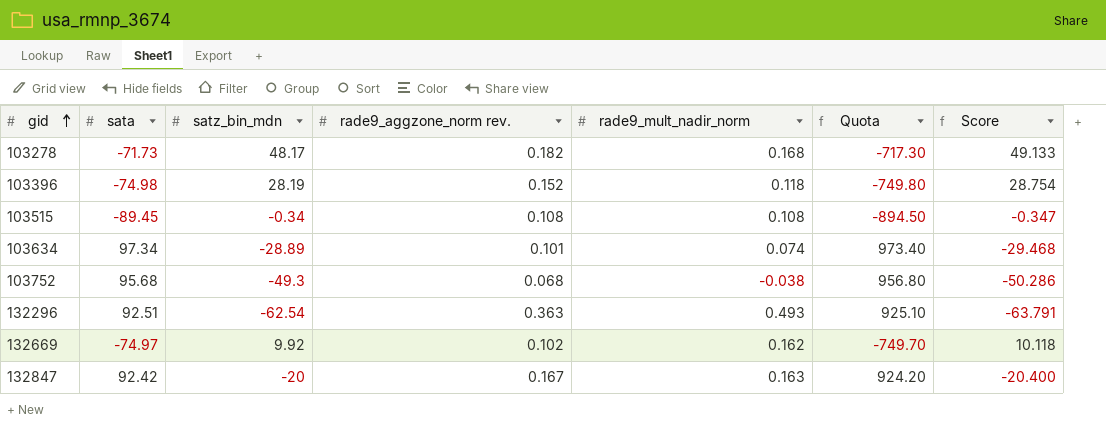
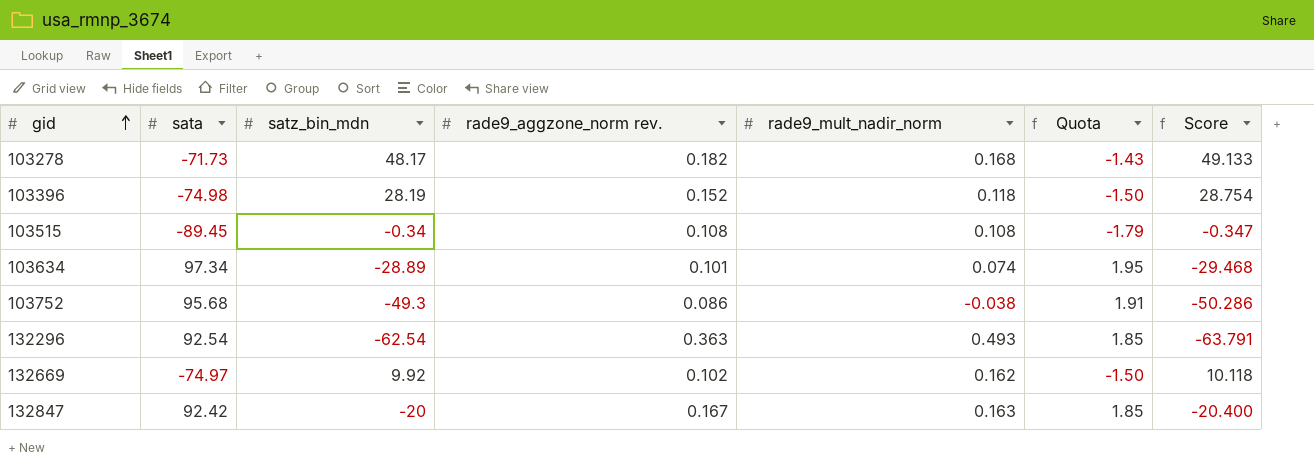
column Quota | formula: [sata] * 10 -> [sata] * 0.02
103752 | rade9_aggzone_norm rev.: 0.068 -> 0.086
132296 | sata: 92.51 -> 92.54

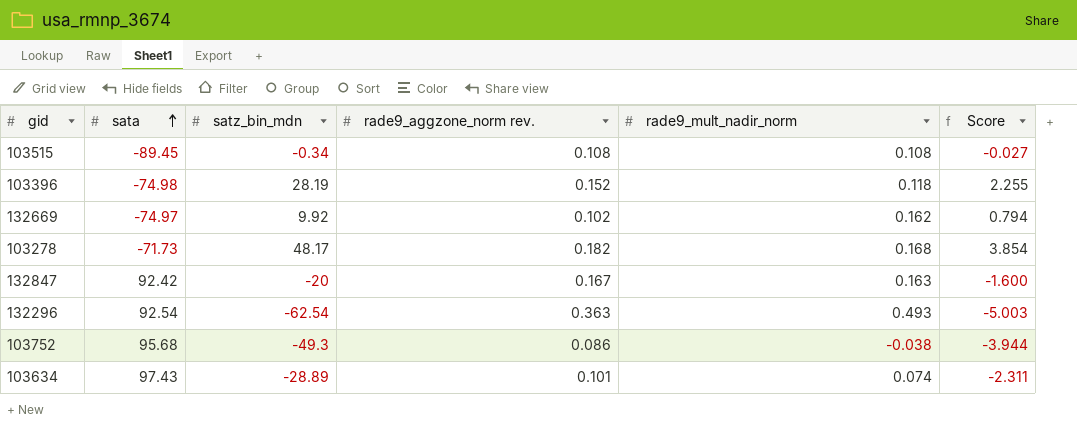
row order: gid ascending -> sata ascending
column Quota | formula: [sata] * 0.02 -> none
column Score | formula: [satz_bin_mdn] * 1.02 -> [satz_bin_mdn] * 0.08
103634 | sata: 97.34 -> 97.43

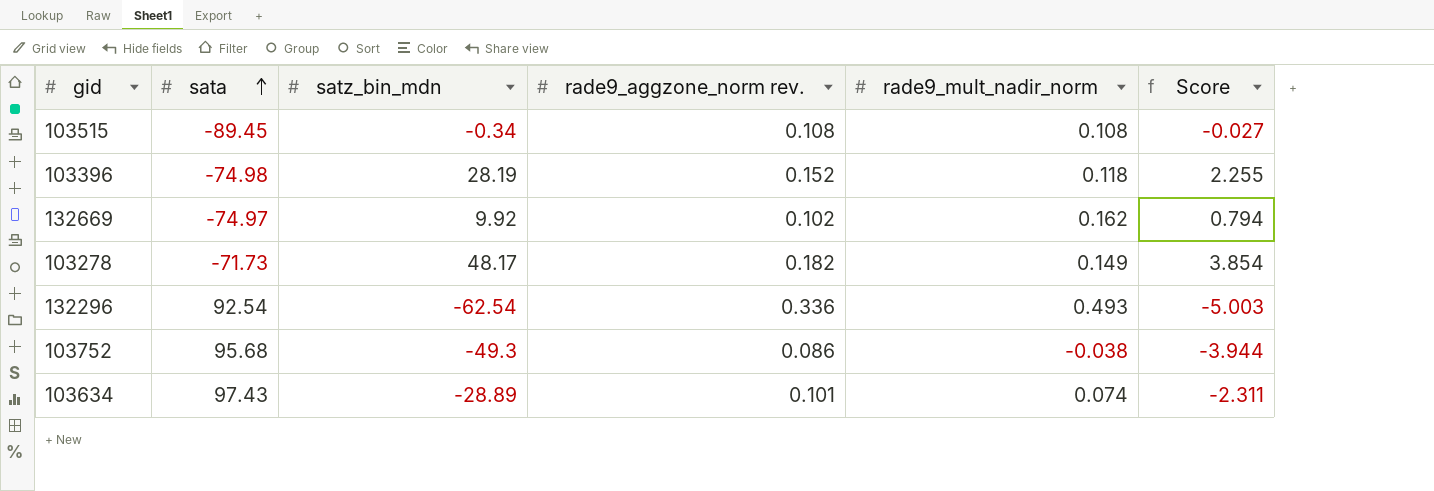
row 132847: 92.42 | -20 | 0.167 | 0.163 | -1.600 -> none
103278 | rade9_mult_nadir_norm: 0.168 -> 0.149
132296 | rade9_aggzone_norm rev.: 0.363 -> 0.336

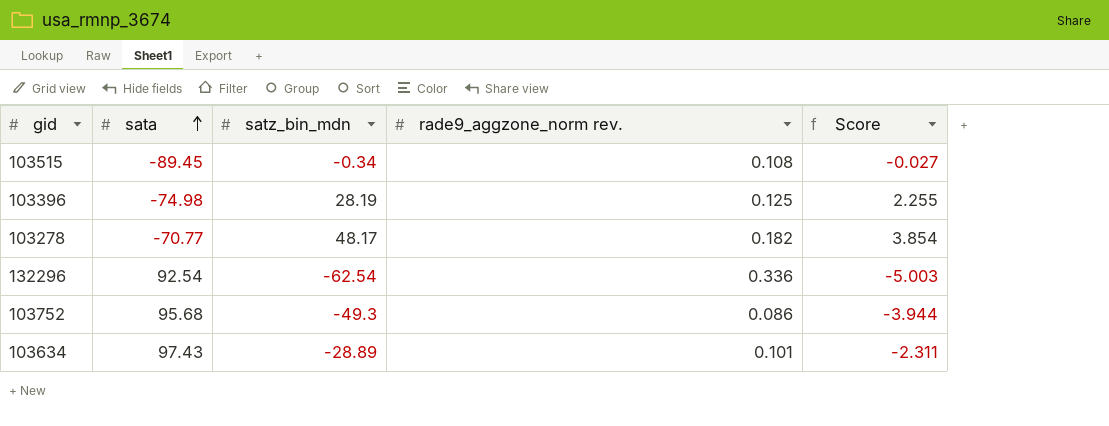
column rade9_mult_nadir_norm | position: 5 -> none
row 132669: -74.97 | 9.92 | 0.102 | 0.162 | 0.794 -> none
103396 | rade9_aggzone_norm rev.: 0.152 -> 0.125
103278 | sata: -71.73 -> -70.77

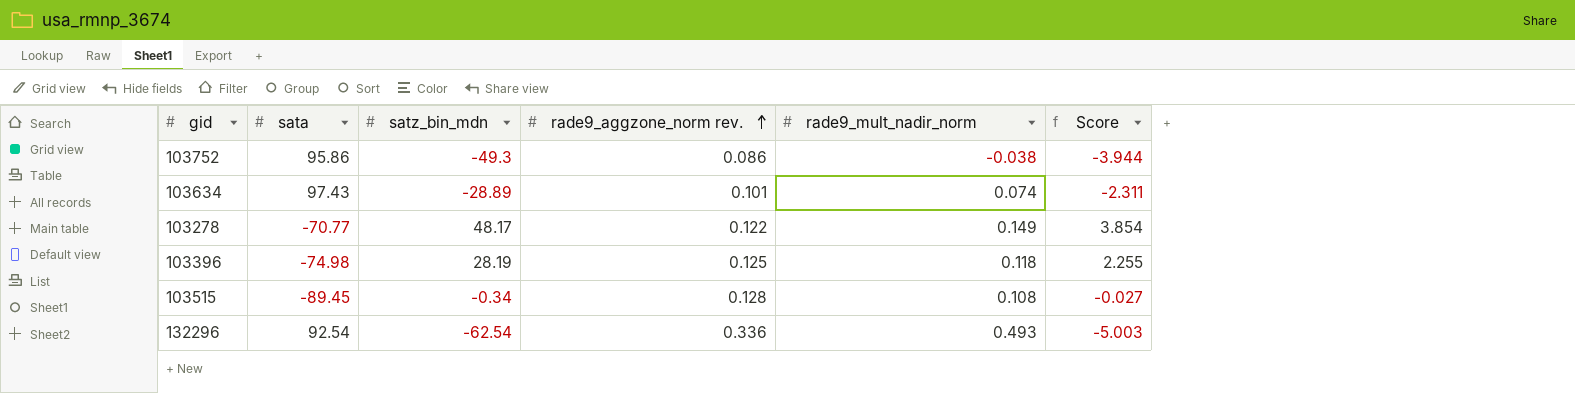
row order: sata ascending -> rade9_aggzone_norm rev. ascending
column rade9_mult_nadir_norm | position: none -> 5
103752 | sata: 95.68 -> 95.86
103278 | rade9_aggzone_norm rev.: 0.182 -> 0.122
103515 | rade9_aggzone_norm rev.: 0.108 -> 0.128

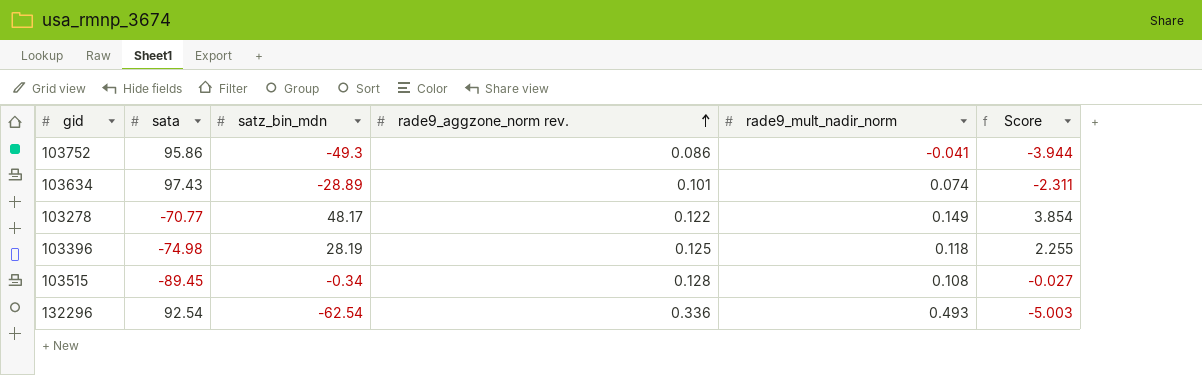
103752 | rade9_mult_nadir_norm: -0.038 -> -0.041

